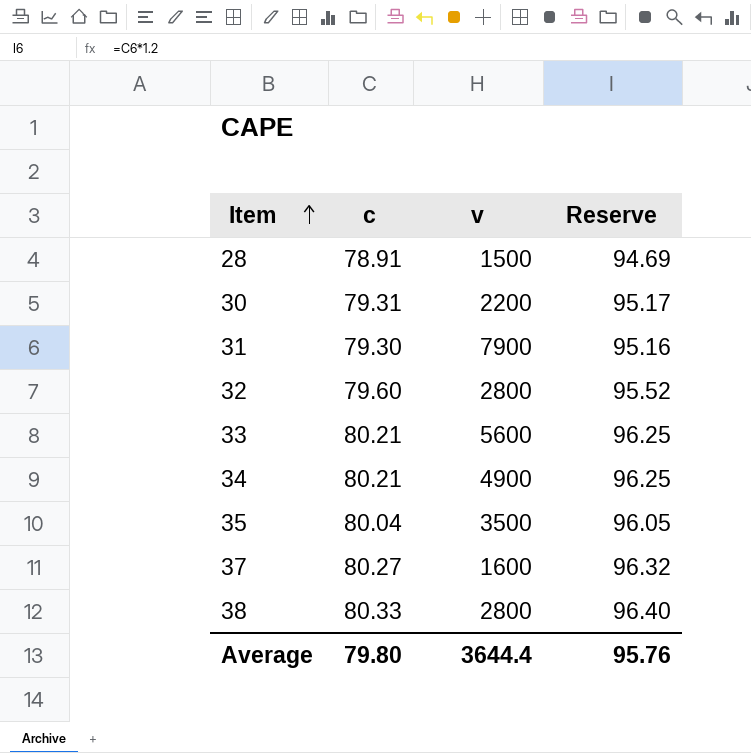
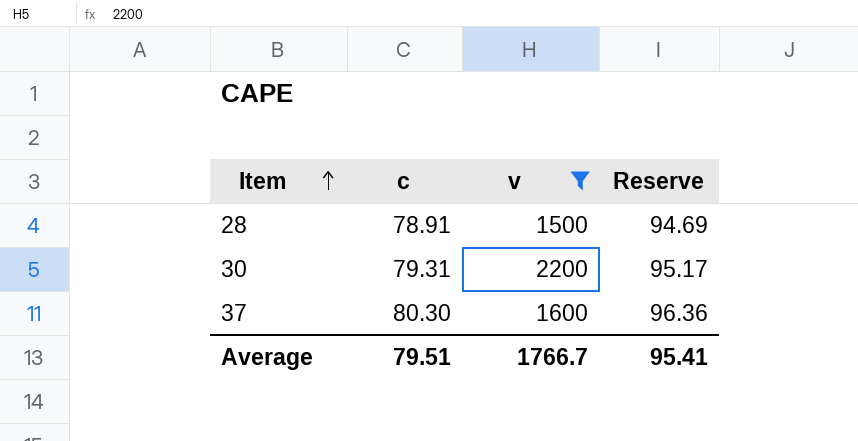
filter: none -> v <= 2200
37 | c: 80.27 -> 80.30
37 | Reserve: 96.32 -> 96.36
Average | c: 79.80 -> 79.51
Average | v: 3644.4 -> 1766.7
Average | Reserve: 95.76 -> 95.41

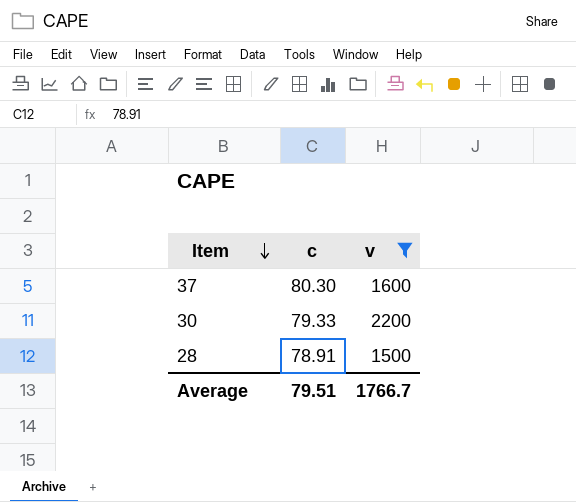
row order: Item ascending -> Item descending
column Reserve | formula: [c] * 1.2 -> none
30 | c: 79.31 -> 79.33

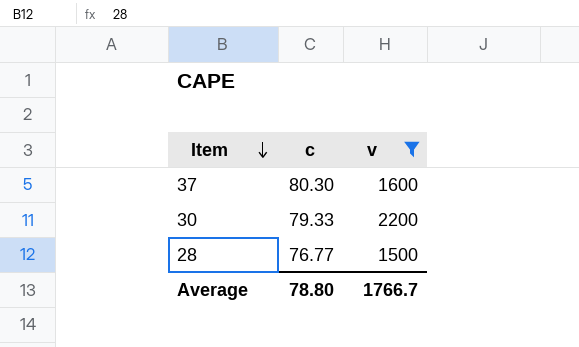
28 | c: 78.91 -> 76.77
Average | c: 79.51 -> 78.80

